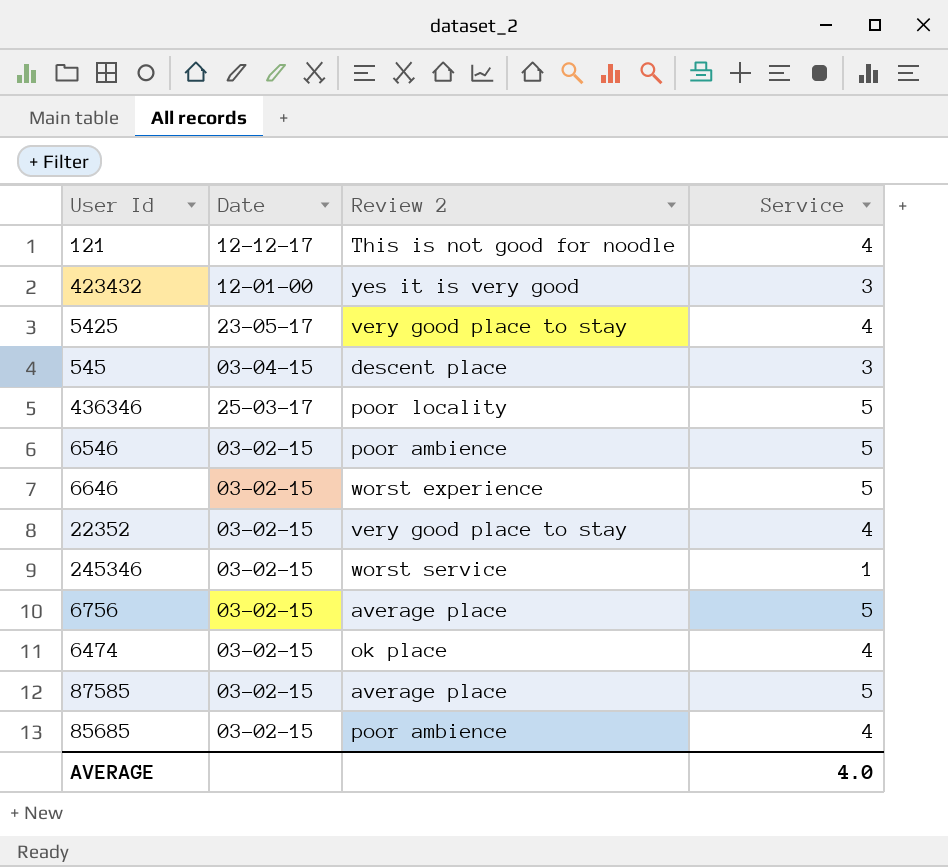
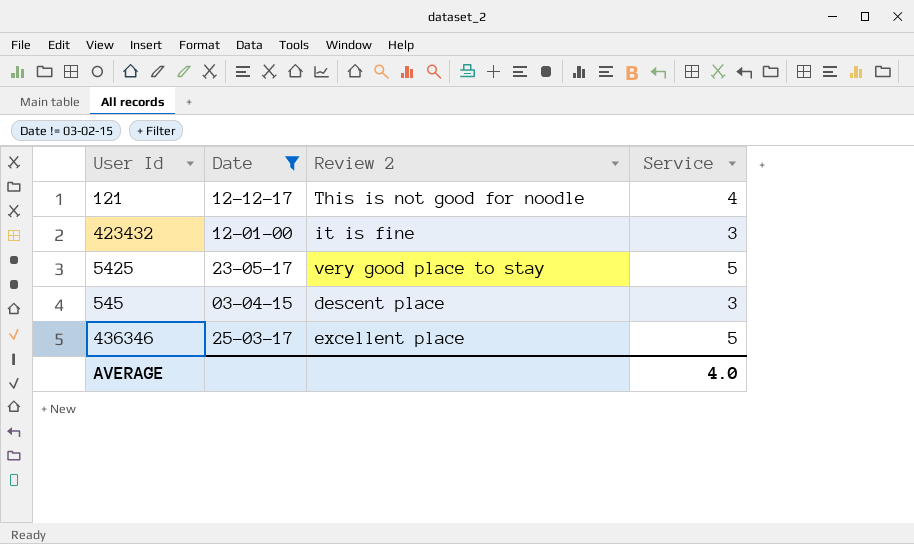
filter: none -> Date != 03-02-15
423432 | Review 2: yes it is very good -> it is fine
5425 | Service: 4 -> 5
436346 | Review 2: poor locality -> excellent place

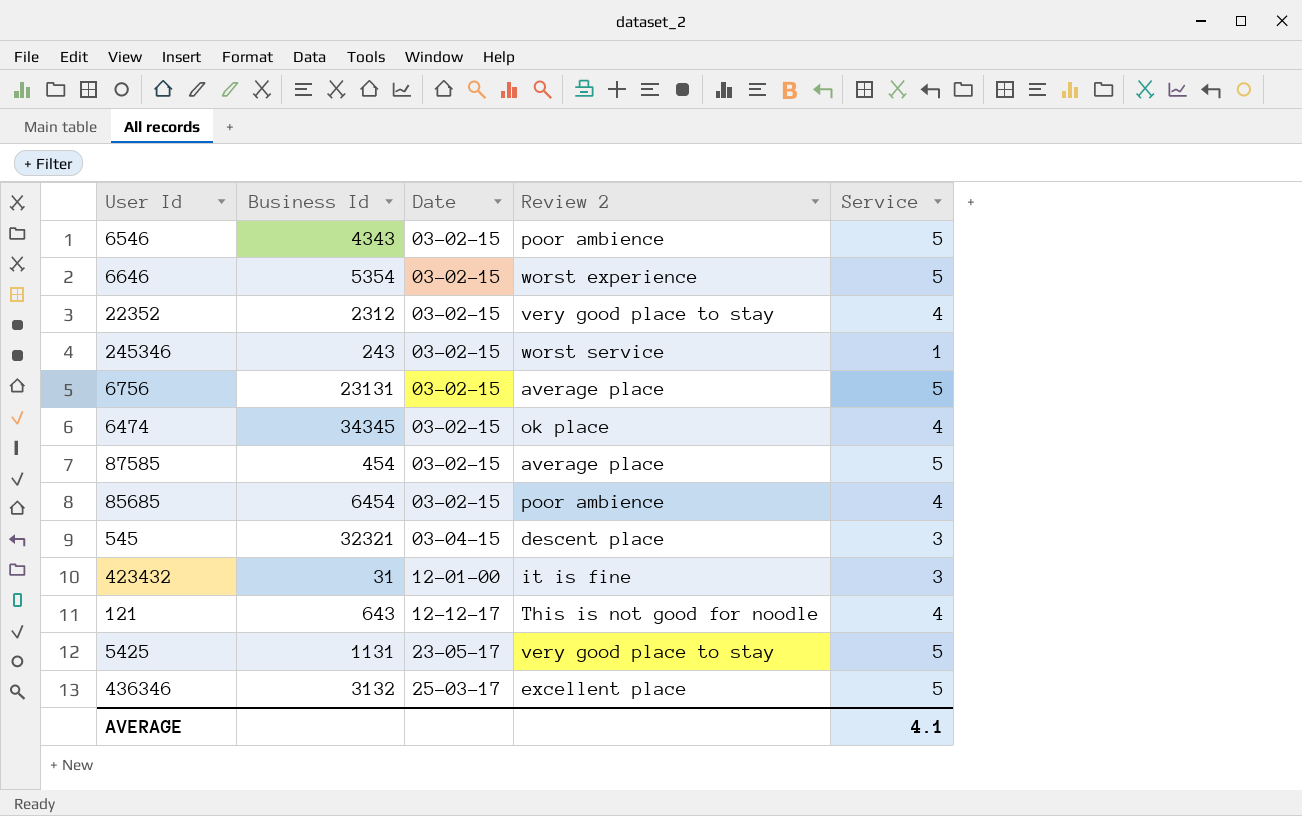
filter: Date != 03-02-15 -> none
row order: none -> Date ascending
column Business Id | position: none -> 2
AVERAGE | Service: 4.0 -> 4.1

